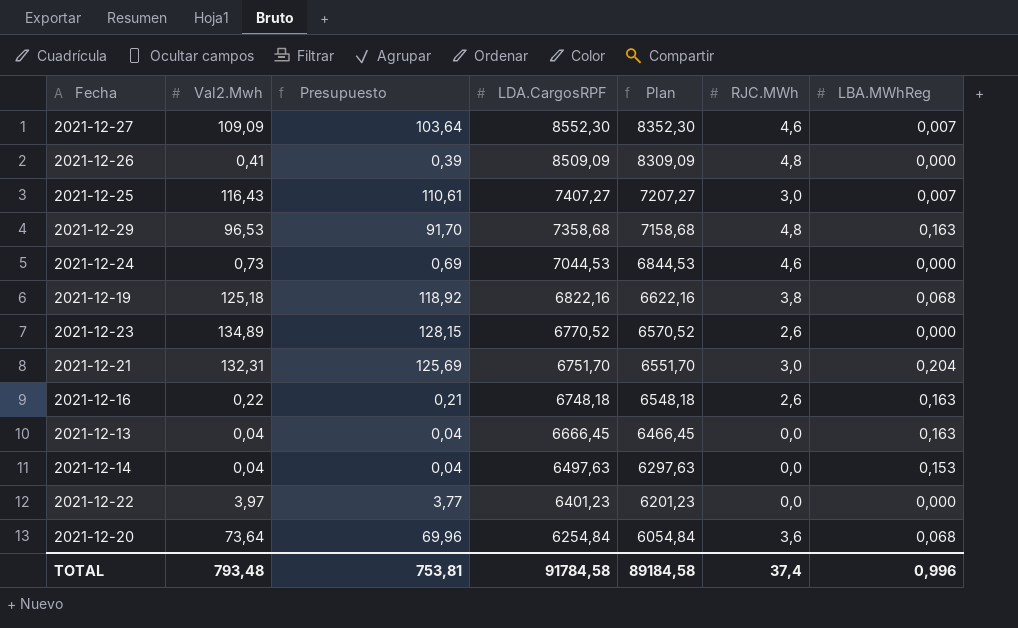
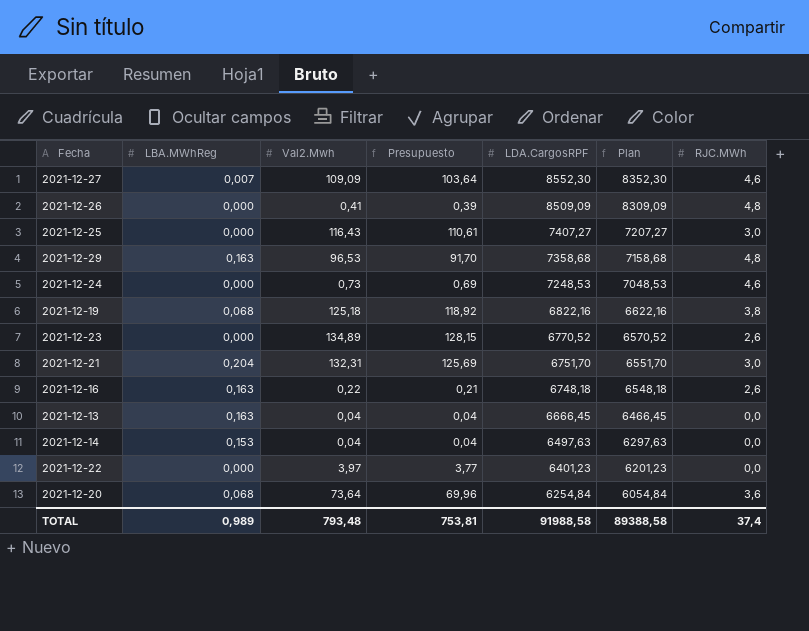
column LBA.MWhReg | position: 7 -> 2
2021-12-25 | LBA.MWhReg: 0,007 -> 0,000
2021-12-24 | LDA.CargosRPF: 7044,53 -> 7248,53
2021-12-24 | Plan: 6844,53 -> 7048,53
TOTAL | LBA.MWhReg: 0,996 -> 0,989
TOTAL | LDA.CargosRPF: 91784,58 -> 91988,58
TOTAL | Plan: 89184,58 -> 89388,58

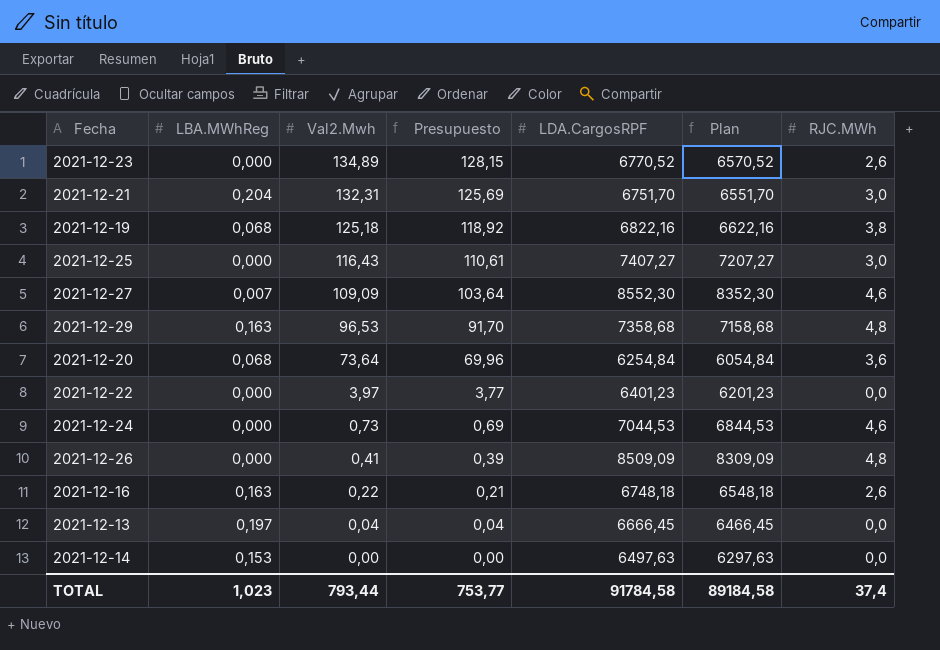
row order: LDA.CargosRPF descending -> Val2.Mwh descending
2021-12-24 | LDA.CargosRPF: 7248,53 -> 7044,53
2021-12-24 | Plan: 7048,53 -> 6844,53
2021-12-13 | LBA.MWhReg: 0,163 -> 0,197
2021-12-14 | Val2.Mwh: 0,04 -> 0,00
2021-12-14 | Presupuesto: 0,04 -> 0,00
TOTAL | LBA.MWhReg: 0,989 -> 1,023
TOTAL | Val2.Mwh: 793,48 -> 793,44
TOTAL | Presupuesto: 753,81 -> 753,77
TOTAL | LDA.CargosRPF: 91988,58 -> 91784,58
TOTAL | Plan: 89388,58 -> 89184,58

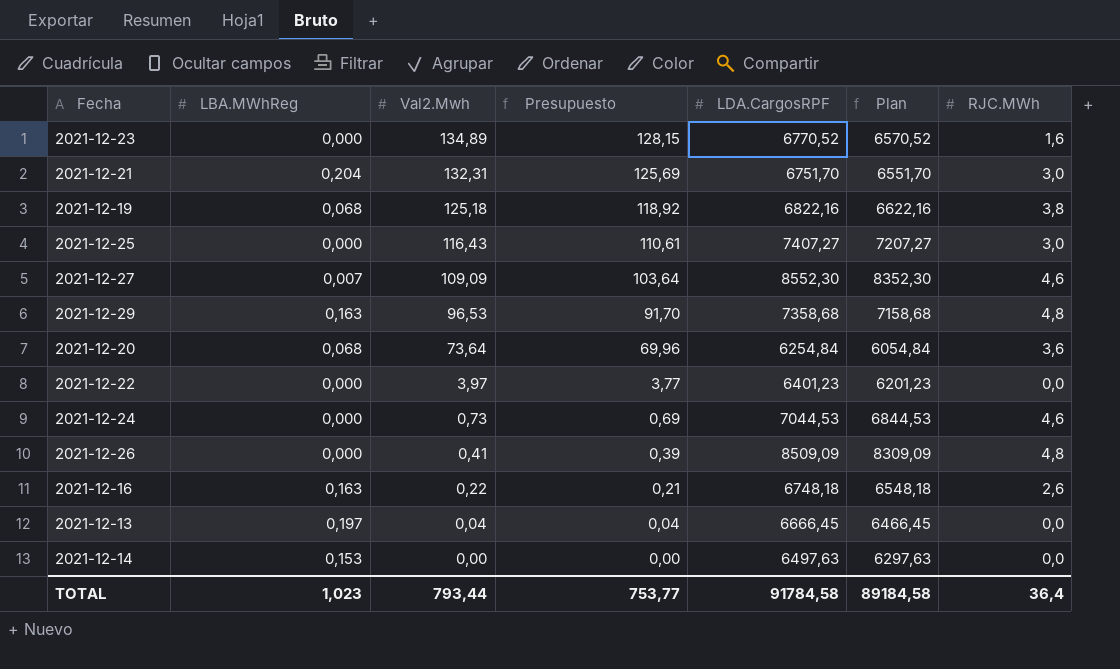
2021-12-23 | RJC.MWh: 2,6 -> 1,6
TOTAL | RJC.MWh: 37,4 -> 36,4

